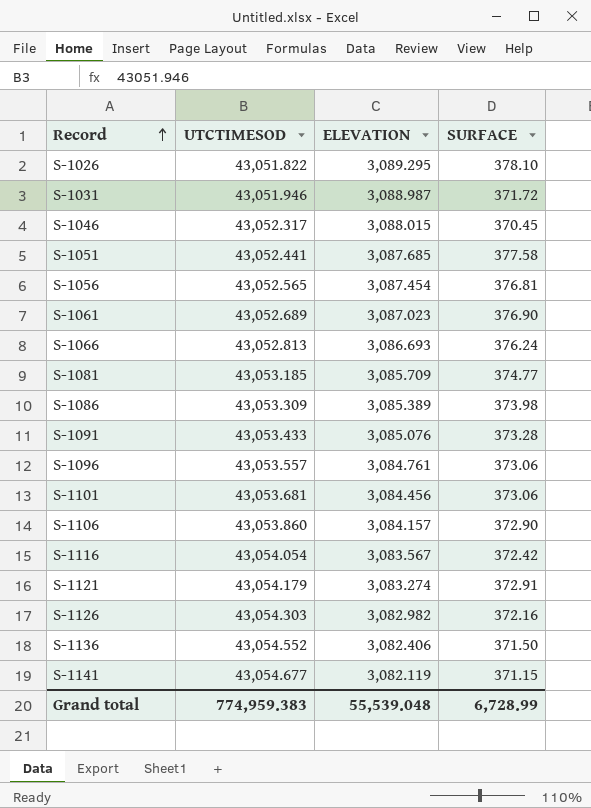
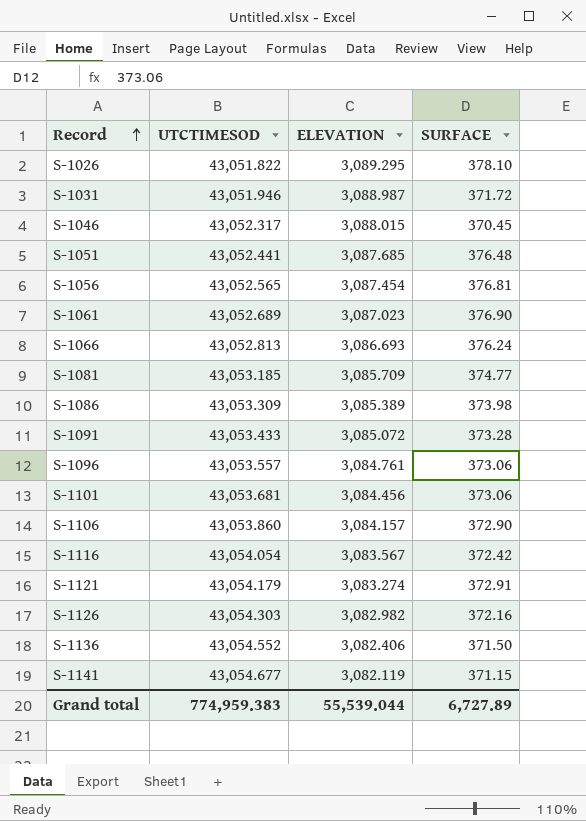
S-1051 | SURFACE: 377.58 -> 376.48
S-1091 | ELEVATION: 3,085.076 -> 3,085.072
Grand total | ELEVATION: 55,539.048 -> 55,539.044
Grand total | SURFACE: 6,728.99 -> 6,727.89

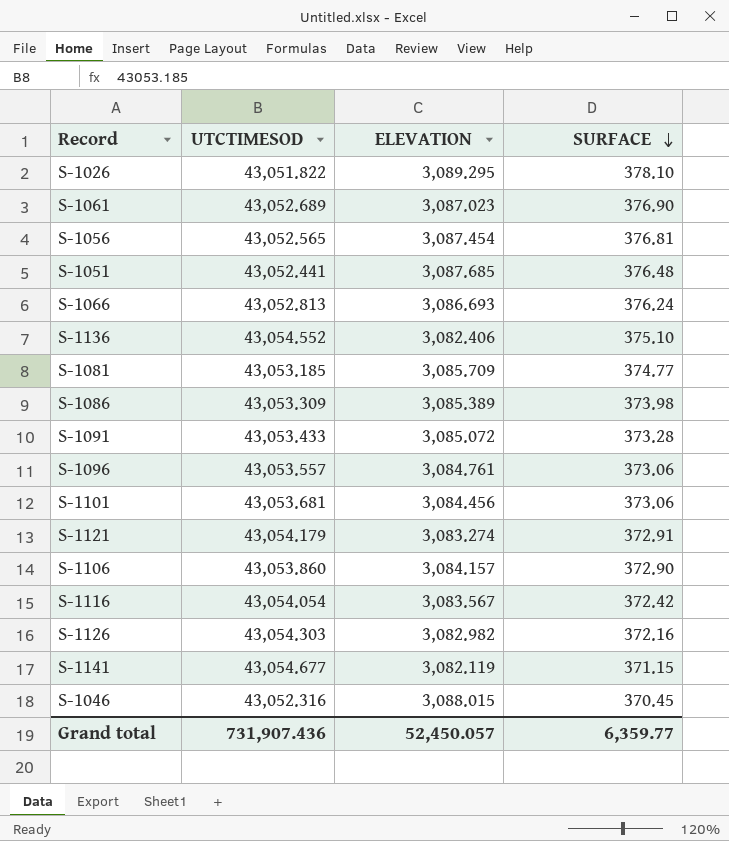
row order: Record ascending -> SURFACE descending
row S-1031: 43,051.946 | 3,088.987 | 371.72 -> none
S-1136 | SURFACE: 371.50 -> 375.10
S-1046 | UTCTIMESOD: 43,052.317 -> 43,052.316
Grand total | UTCTIMESOD: 774,959.383 -> 731,907.436
Grand total | ELEVATION: 55,539.044 -> 52,450.057
Grand total | SURFACE: 6,727.89 -> 6,359.77

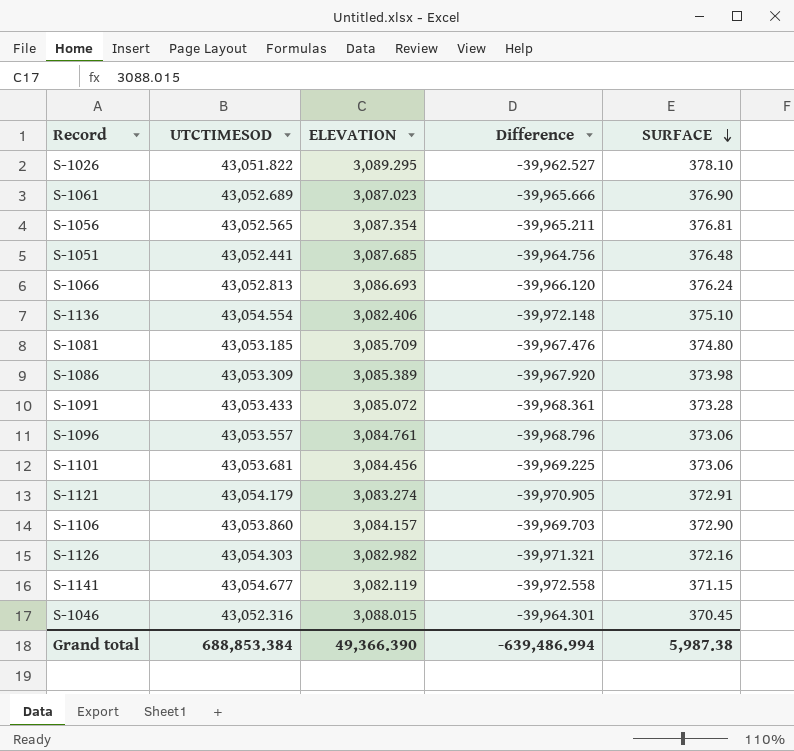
column Difference | formula: none -> [ELEVATION] - [UTCTIMESOD]
row S-1116: 43,054.054 | 3,083.567 | 372.42 -> none
S-1056 | ELEVATION: 3,087.454 -> 3,087.354
S-1136 | UTCTIMESOD: 43,054.552 -> 43,054.554
S-1081 | SURFACE: 374.77 -> 374.80
Grand total | UTCTIMESOD: 731,907.436 -> 688,853.384
Grand total | ELEVATION: 52,450.057 -> 49,366.390
Grand total | SURFACE: 6,359.77 -> 5,987.38

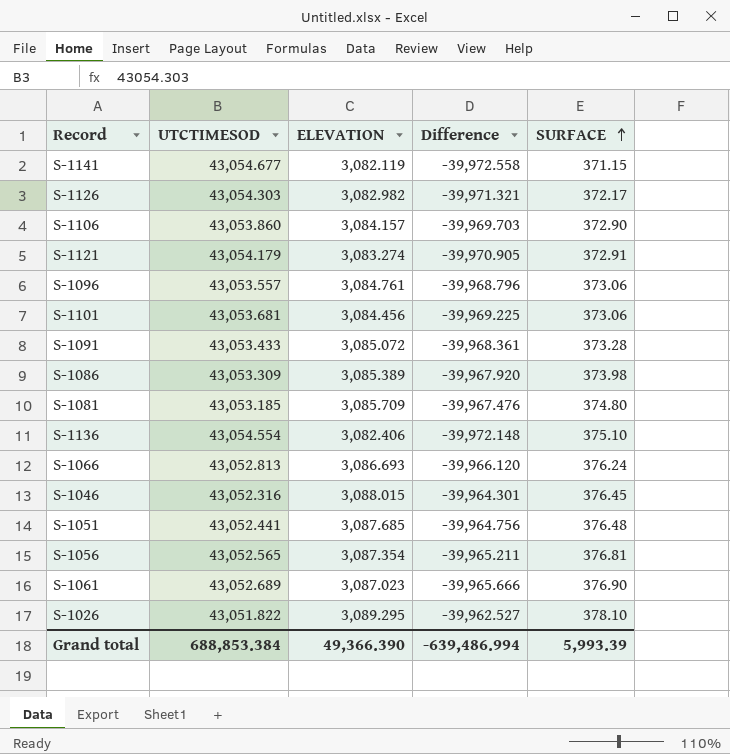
row order: SURFACE descending -> SURFACE ascending
S-1126 | SURFACE: 372.16 -> 372.17
S-1046 | SURFACE: 370.45 -> 376.45
Grand total | SURFACE: 5,987.38 -> 5,993.39

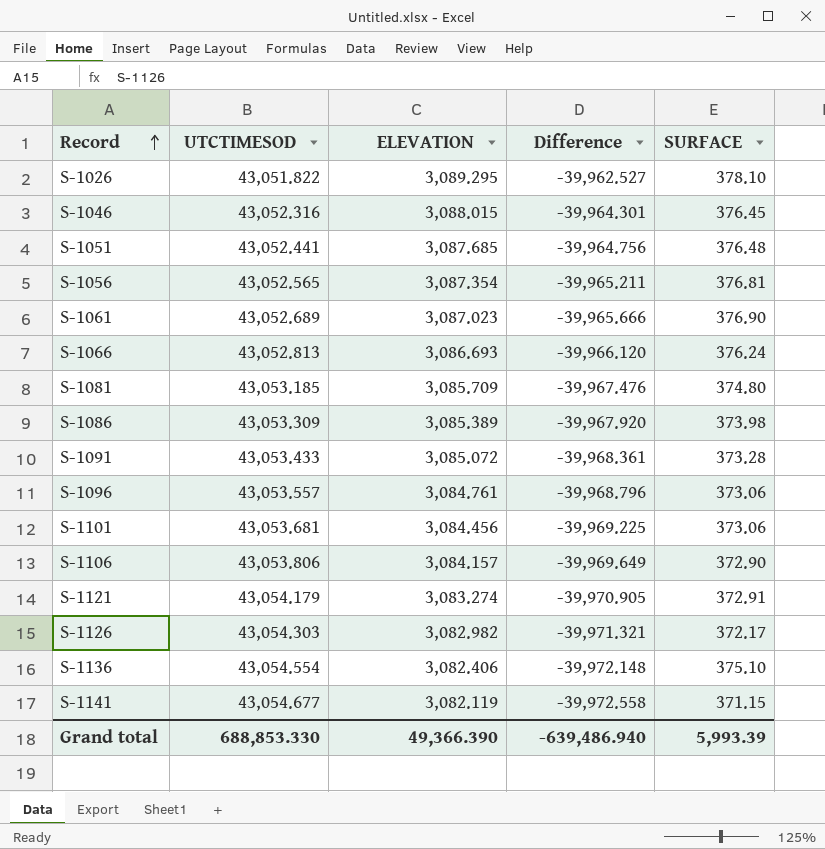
row order: SURFACE ascending -> Record ascending
S-1106 | UTCTIMESOD: 43,053.860 -> 43,053.806
S-1106 | Difference: -39,969.703 -> -39,969.649
Grand total | UTCTIMESOD: 688,853.384 -> 688,853.330
Grand total | Difference: -639,486.994 -> -639,486.940

